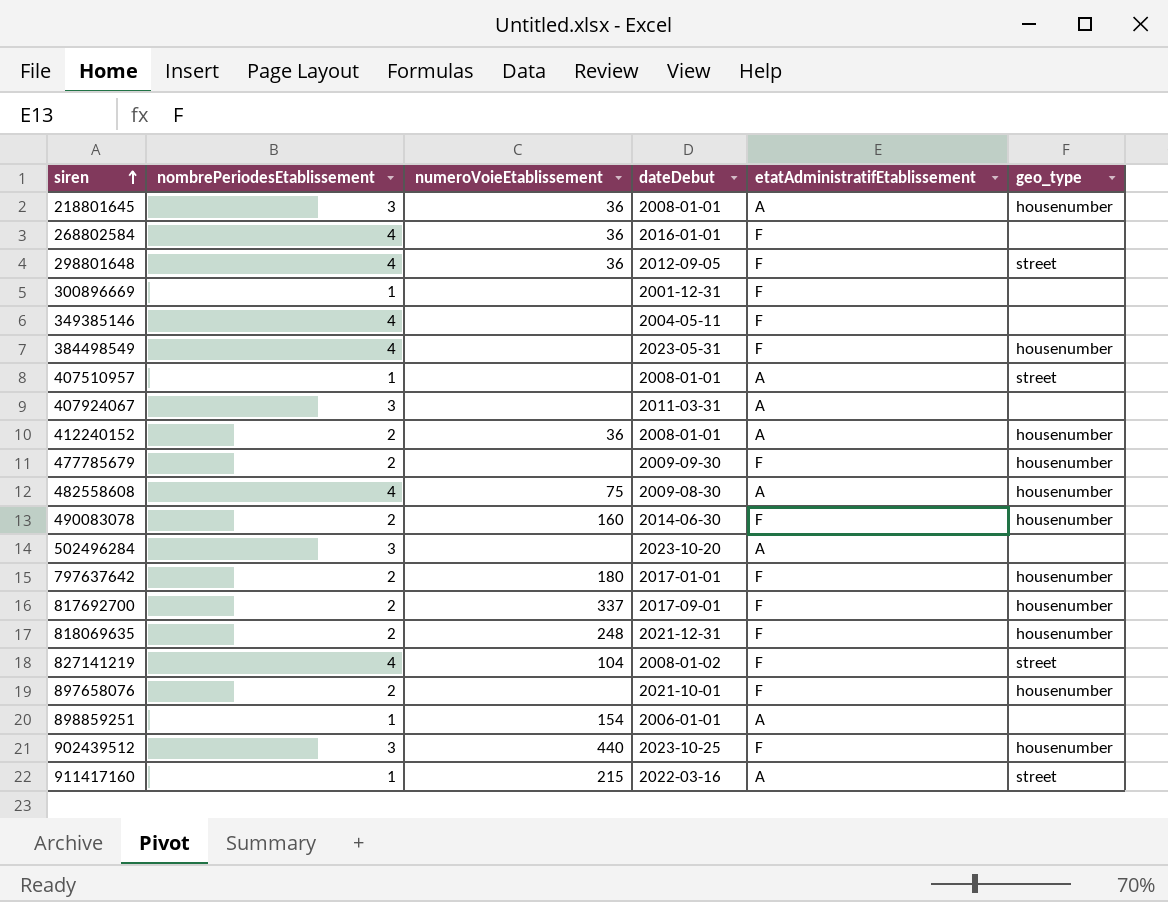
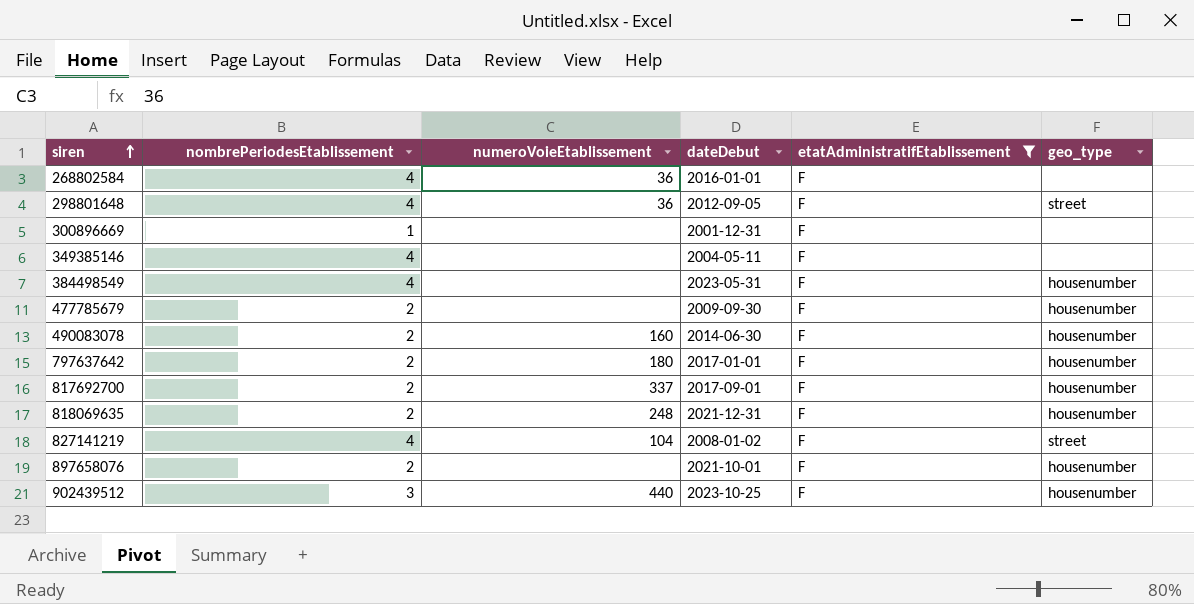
filter: none -> etatAdministratifEtablissement = F

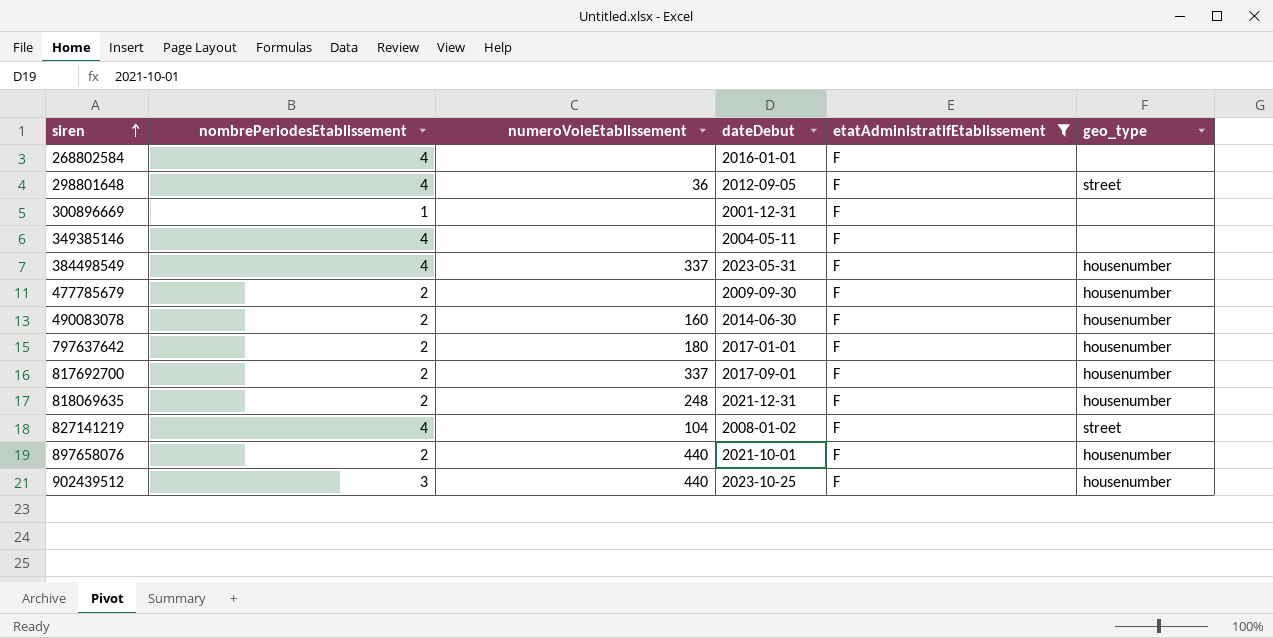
268802584 | numeroVoieEtablissement: 36 -> none
384498549 | numeroVoieEtablissement: none -> 337
897658076 | numeroVoieEtablissement: none -> 440

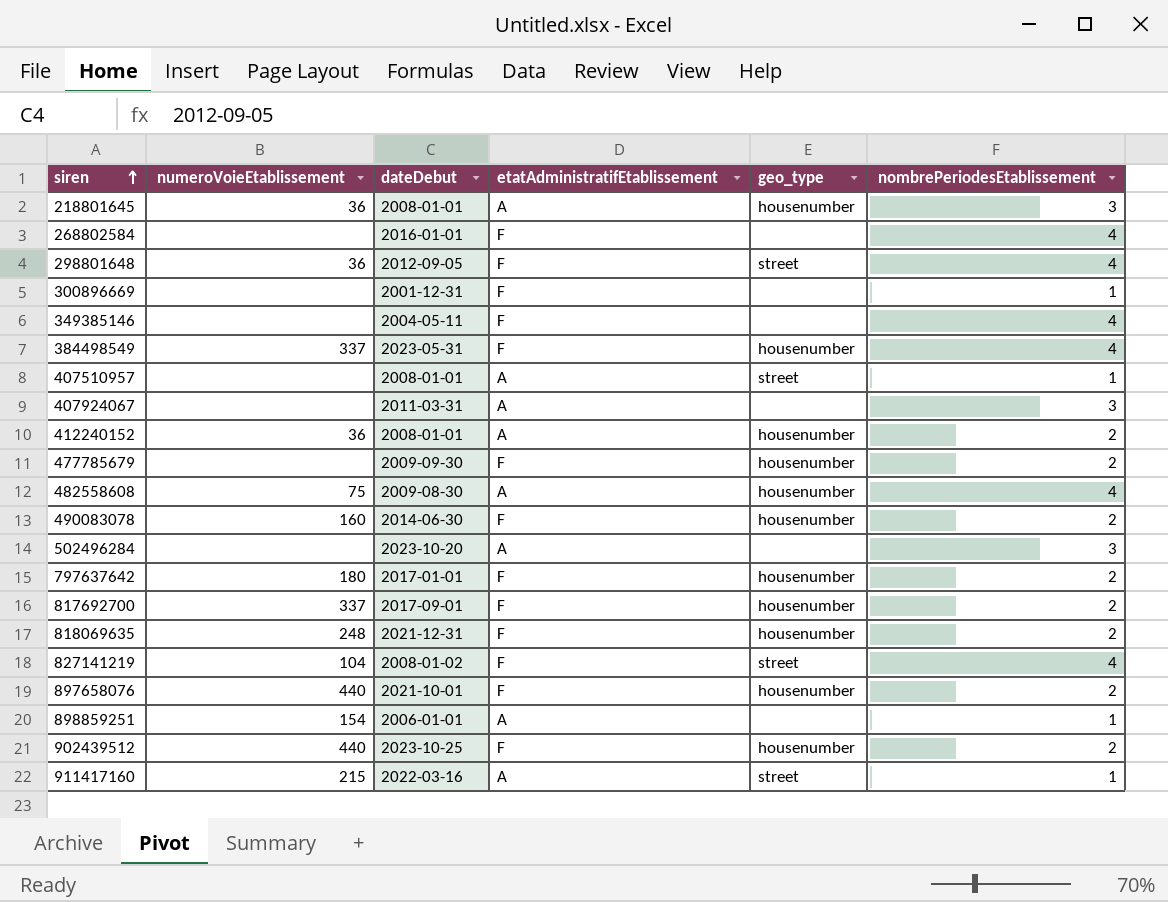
filter: etatAdministratifEtablissement = F -> none
column nombrePeriodesEtablissement | position: 2 -> 6
902439512 | nombrePeriodesEtablissement: 3 -> 2

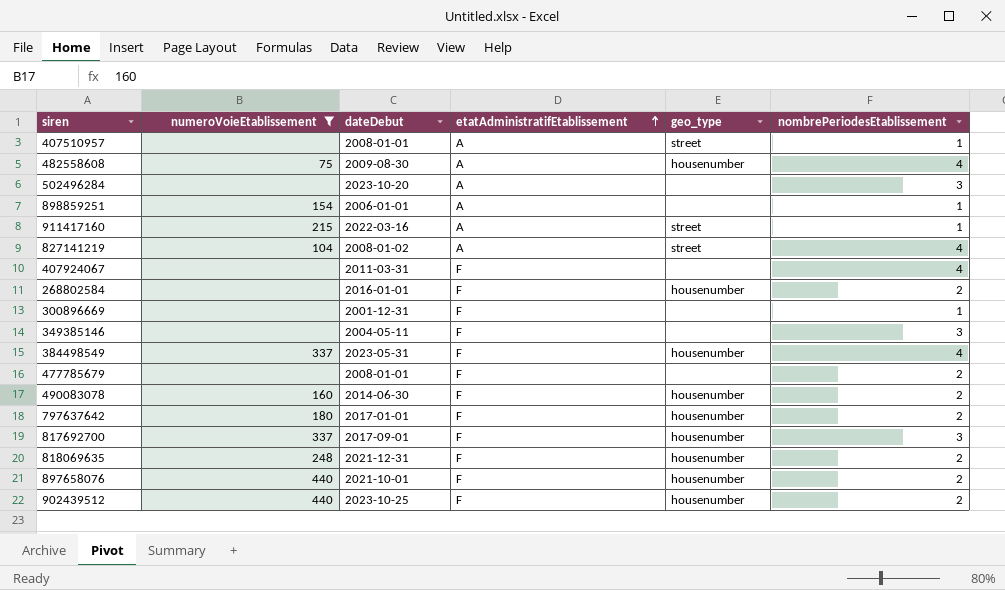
filter: none -> numeroVoieEtablissement != 36
row order: siren ascending -> etatAdministratifEtablissement ascending
827141219 | etatAdministratifEtablissement: F -> A
407924067 | etatAdministratifEtablissement: A -> F
407924067 | nombrePeriodesEtablissement: 3 -> 4
268802584 | geo_type: none -> housenumber
268802584 | nombrePeriodesEtablissement: 4 -> 2
349385146 | nombrePeriodesEtablissement: 4 -> 3
477785679 | dateDebut: 2009-09-30 -> 2008-01-01
477785679 | geo_type: housenumber -> none
817692700 | nombrePeriodesEtablissement: 2 -> 3

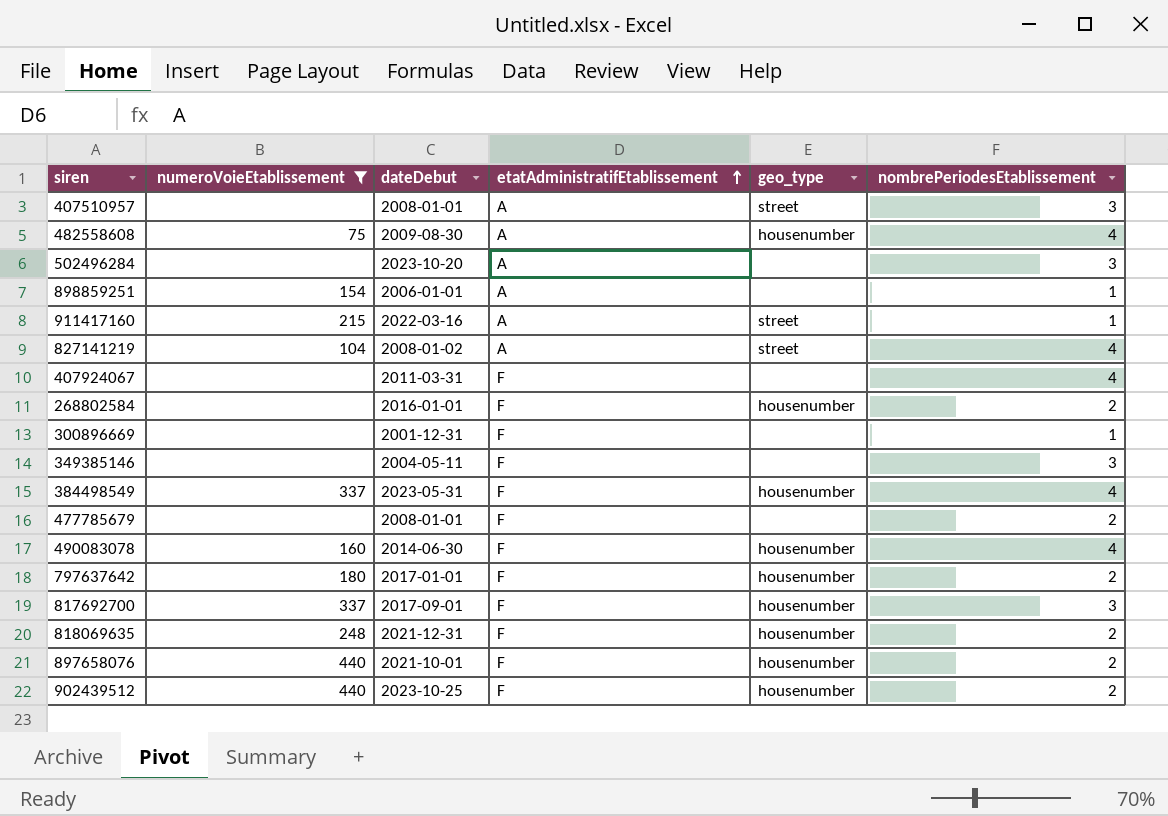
407510957 | nombrePeriodesEtablissement: 1 -> 3
490083078 | nombrePeriodesEtablissement: 2 -> 4

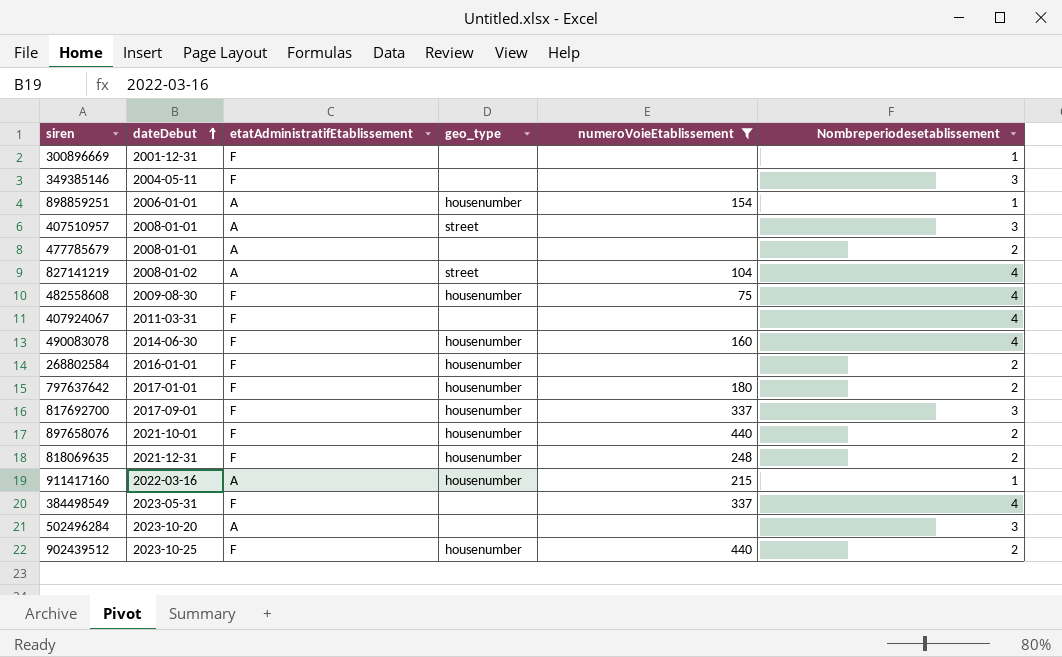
row order: etatAdministratifEtablissement ascending -> dateDebut ascending
column numeroVoieEtablissement | position: 2 -> 5
column name: nombrePeriodesEtablissement -> Nombreperiodesetablissement
898859251 | geo_type: none -> housenumber
477785679 | etatAdministratifEtablissement: F -> A
482558608 | etatAdministratifEtablissement: A -> F
911417160 | geo_type: street -> housenumber
384498549 | geo_type: housenumber -> none

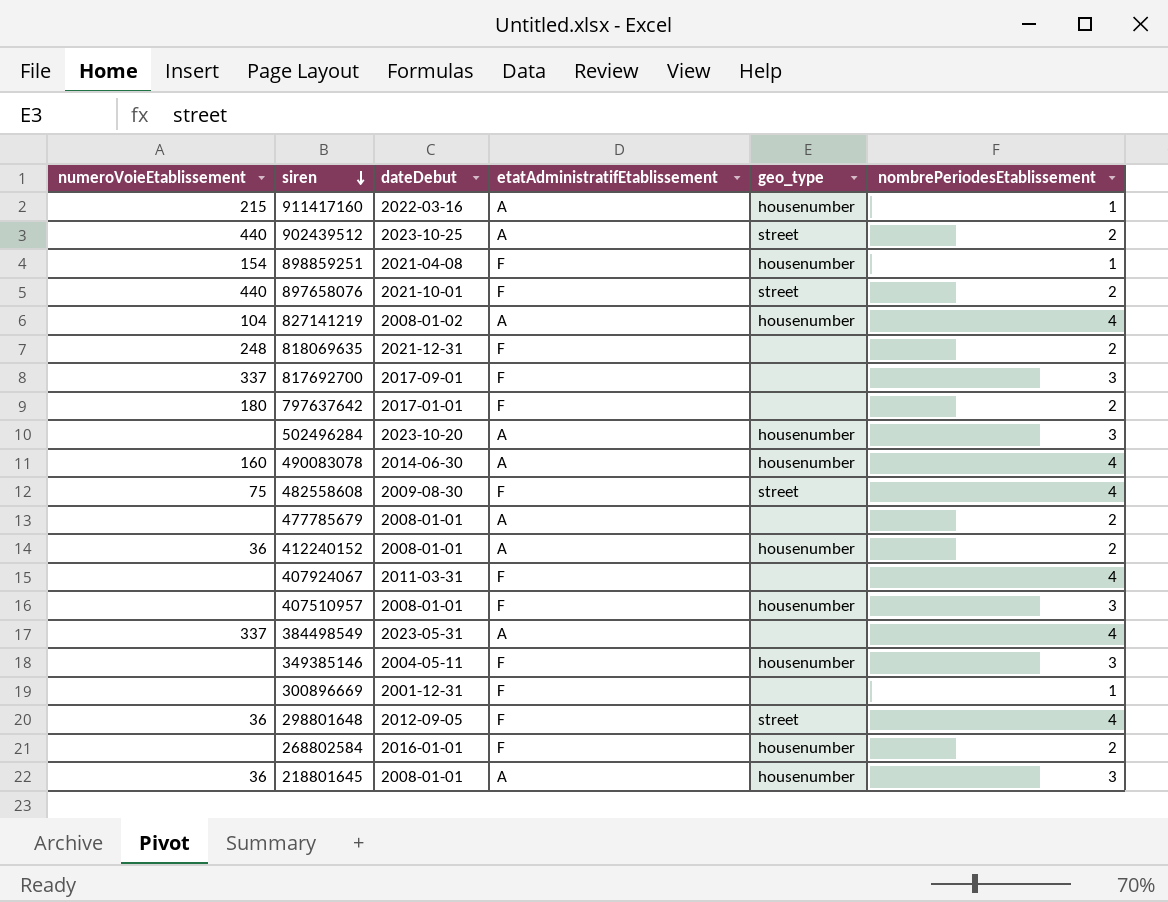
filter: numeroVoieEtablissement != 36 -> none
row order: dateDebut ascending -> siren descending
column numeroVoieEtablissement | position: 5 -> 1
column name: Nombreperiodesetablissement -> nombrePeriodesEtablissement
902439512 | etatAdministratifEtablissement: F -> A
902439512 | geo_type: housenumber -> street
898859251 | dateDebut: 2006-01-01 -> 2021-04-08
898859251 | etatAdministratifEtablissement: A -> F
897658076 | geo_type: housenumber -> street
827141219 | geo_type: street -> housenumber
818069635 | geo_type: housenumber -> none
817692700 | geo_type: housenumber -> none
797637642 | geo_type: housenumber -> none
502496284 | geo_type: none -> housenumber
490083078 | etatAdministratifEtablissement: F -> A
482558608 | geo_type: housenumber -> street
407510957 | etatAdministratifEtablissement: A -> F
407510957 | geo_type: street -> housenumber
384498549 | etatAdministratifEtablissement: F -> A
349385146 | geo_type: none -> housenumber

